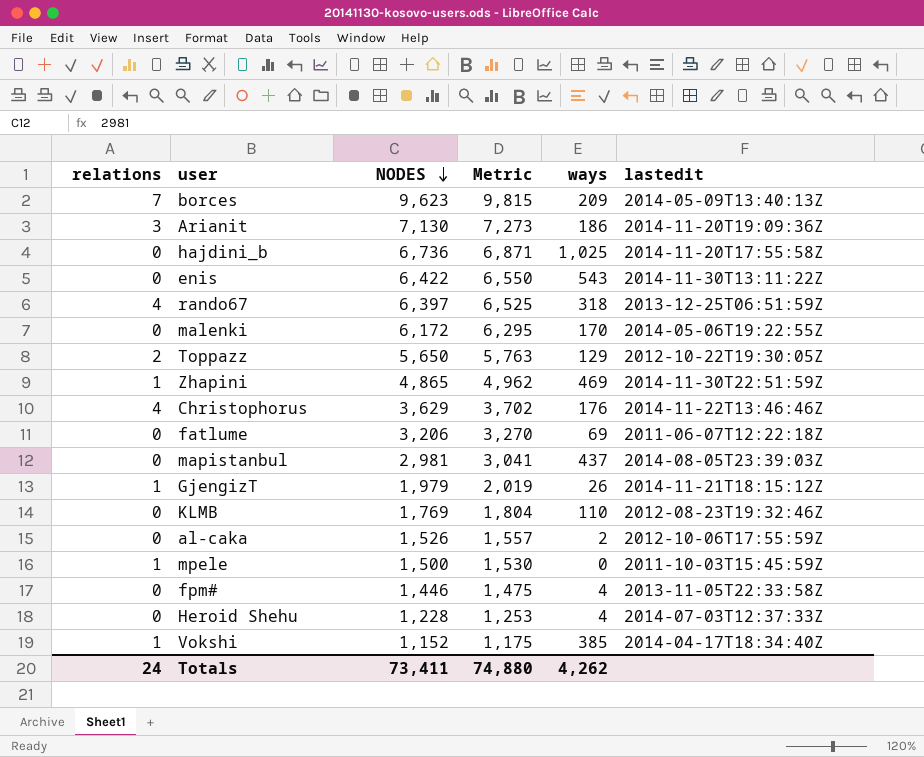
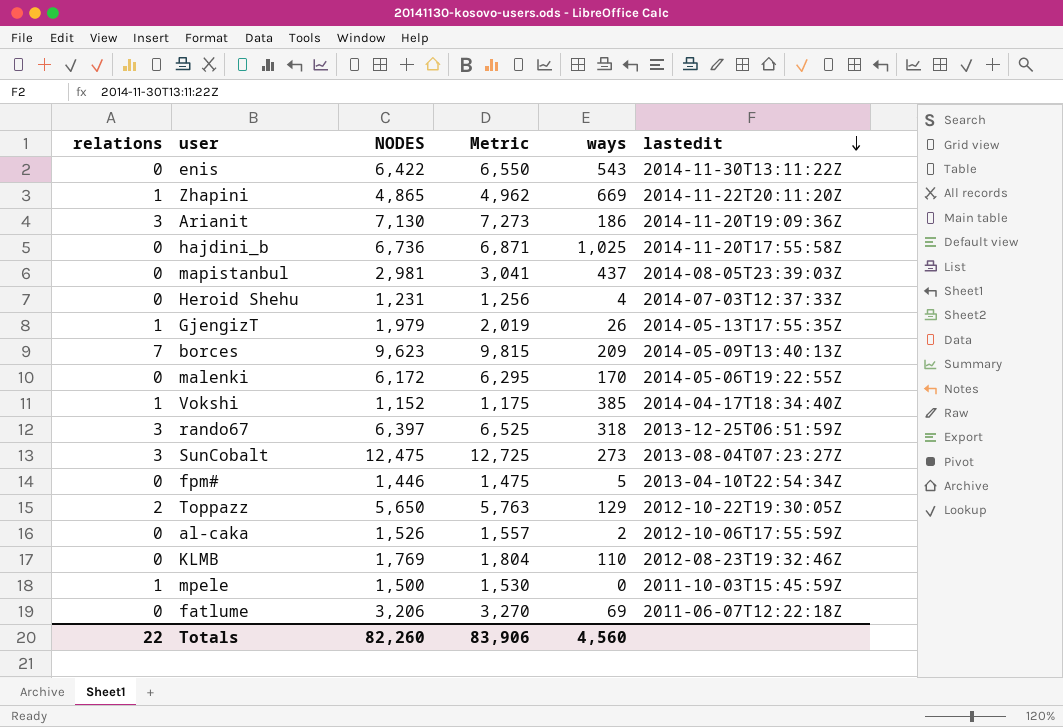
row order: NODES descending -> lastedit descending
row Christophorus: 4 | 3,629 | 3,702 | 176 | 2014-11-22T13:46:46Z -> none
Zhapini | ways: 469 -> 669
Zhapini | lastedit: 2014-11-30T22:51:59Z -> 2014-11-22T20:11:20Z
Heroid Shehu | NODES: 1,228 -> 1,231
Heroid Shehu | Metric: 1,253 -> 1,256
GjengizT | lastedit: 2014-11-21T18:15:12Z -> 2014-05-13T17:55:35Z
rando67 | relations: 4 -> 3
row SunCobalt: none -> 3 | 12,475 | 12,725 | 273 | 2013-08-04T07:23:27Z
fpm# | ways: 4 -> 5
fpm# | lastedit: 2013-11-05T22:33:58Z -> 2013-04-10T22:54:34Z
Totals | relations: 24 -> 22
Totals | NODES: 73,411 -> 82,260
Totals | Metric: 74,880 -> 83,906
Totals | ways: 4,262 -> 4,560

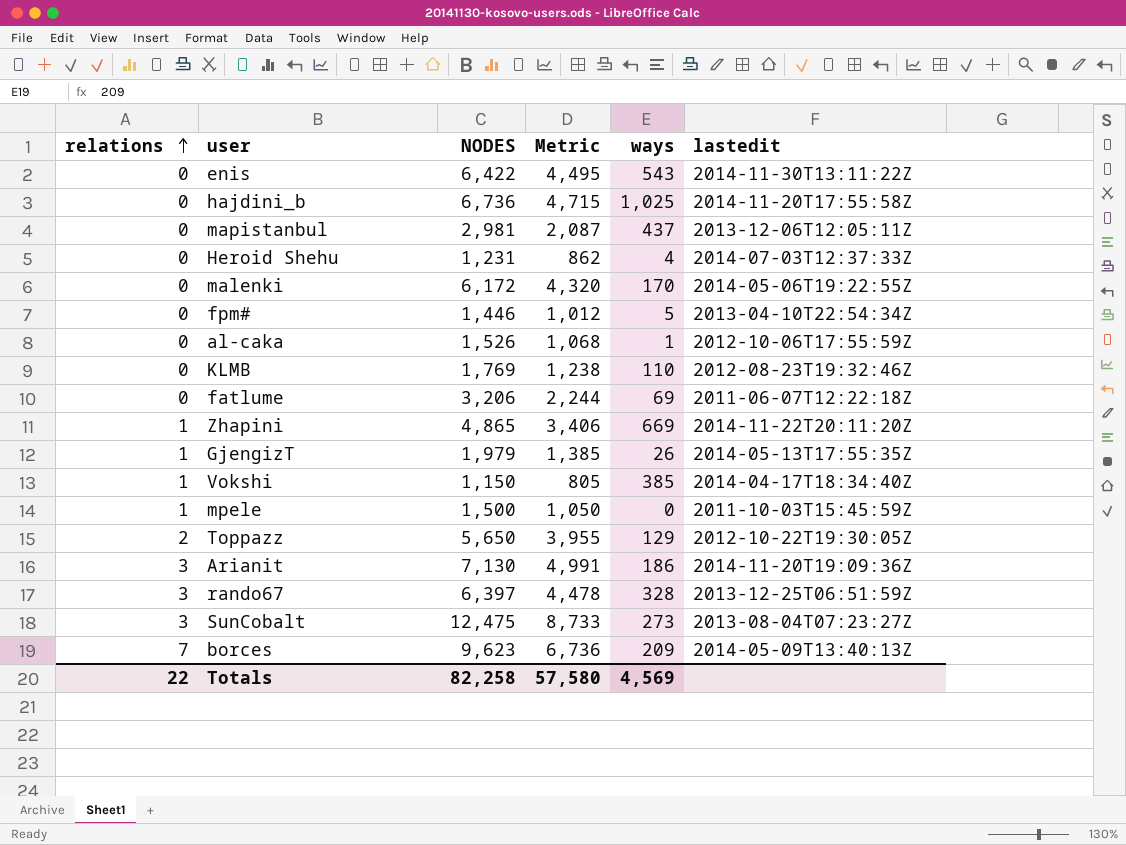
row order: lastedit descending -> relations ascending
column Metric | formula: [NODES] * 1.02 -> [NODES] * 0.7
mapistanbul | lastedit: 2014-08-05T23:39:03Z -> 2013-12-06T12:05:11Z
al-caka | ways: 2 -> 1
Vokshi | NODES: 1,152 -> 1,150
rando67 | ways: 318 -> 328
Totals | NODES: 82,260 -> 82,258
Totals | Metric: 83,906 -> 57,580
Totals | ways: 4,560 -> 4,569

